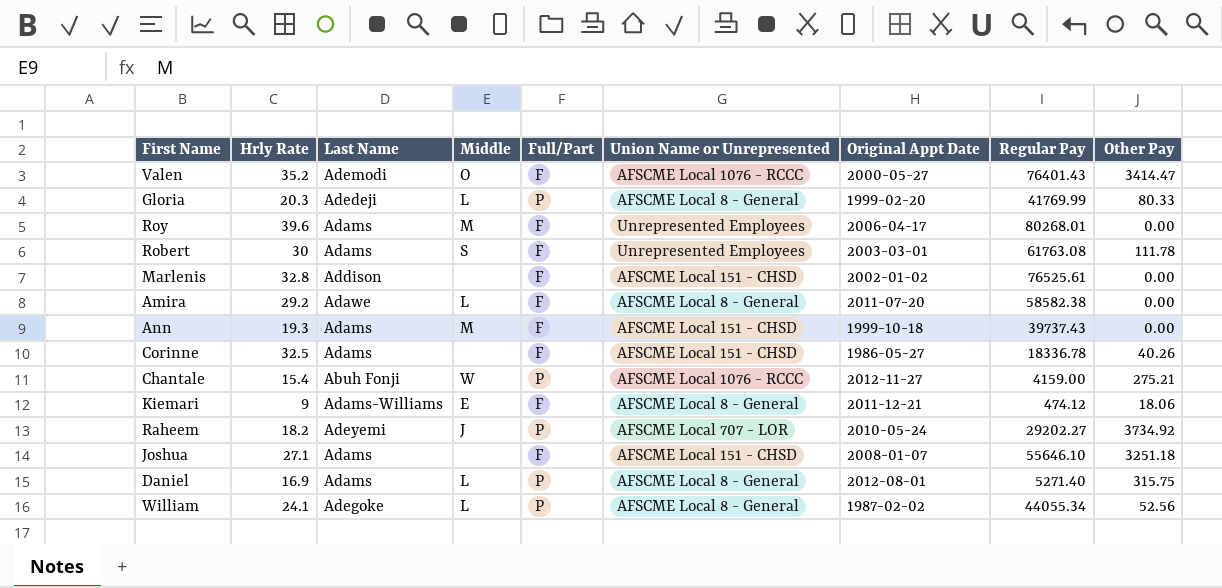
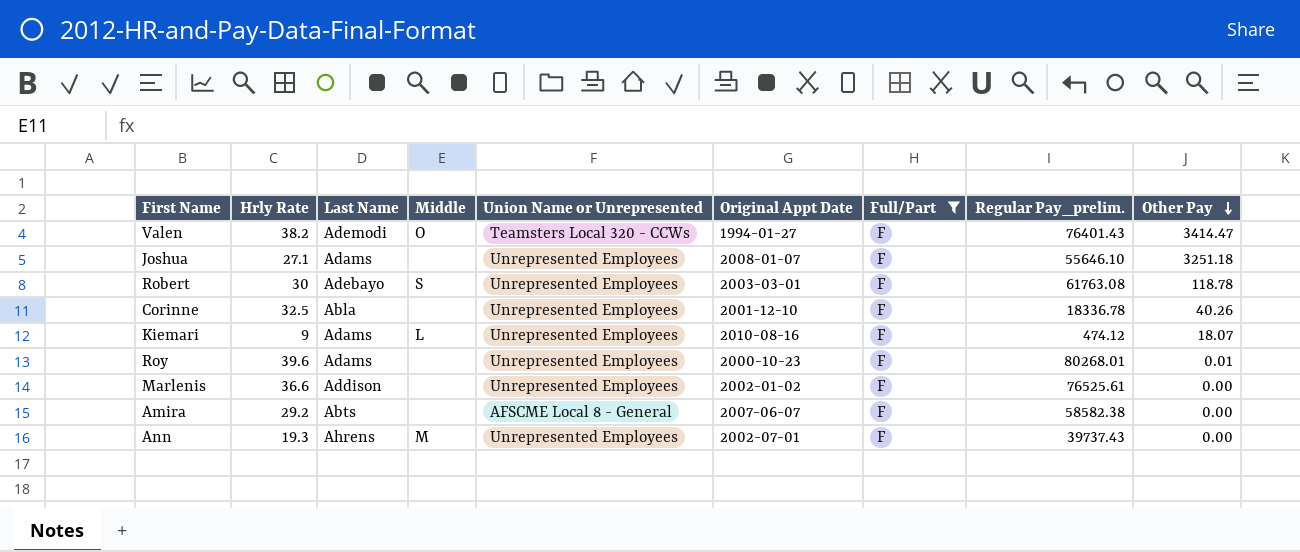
filter: none -> Full/Part = F
row order: none -> Other Pay descending
column Full/Part | position: 5 -> 7
column name: Regular Pay -> Regular Pay_prelim.
Valen | Hrly Rate: 35.2 -> 38.2
Valen | Union Name or Unrepresented: AFSCME Local 1076 - RCCC -> Teamsters Local 320 - CCWs
Valen | Original Appt Date: 2000-05-27 -> 1994-01-27
Joshua | Union Name or Unrepresented: AFSCME Local 151 - CHSD -> Unrepresented Employees
Robert | Last Name: Adams -> Adebayo
Robert | Other Pay: 111.78 -> 118.78
Corinne | Last Name: Adams -> Abla
Corinne | Union Name or Unrepresented: AFSCME Local 151 - CHSD -> Unrepresented Employees
Corinne | Original Appt Date: 1986-05-27 -> 2001-12-10
Kiemari | Last Name: Adams-Williams -> Adams
Kiemari | Middle: E -> L
Kiemari | Union Name or Unrepresented: AFSCME Local 8 - General -> Unrepresented Employees
Kiemari | Original Appt Date: 2011-12-21 -> 2010-08-16
Kiemari | Other Pay: 18.06 -> 18.07
Roy | Middle: M -> none
Roy | Original Appt Date: 2006-04-17 -> 2000-10-23
Roy | Other Pay: 0.00 -> 0.01
Marlenis | Hrly Rate: 32.8 -> 36.6
Marlenis | Union Name or Unrepresented: AFSCME Local 151 - CHSD -> Unrepresented Employees
Amira | Last Name: Adawe -> Abts
Amira | Middle: L -> none
Amira | Original Appt Date: 2011-07-20 -> 2007-06-07
Ann | Last Name: Adams -> Ahrens
Ann | Union Name or Unrepresented: AFSCME Local 151 - CHSD -> Unrepresented Employees
Ann | Original Appt Date: 1999-10-18 -> 2002-07-01

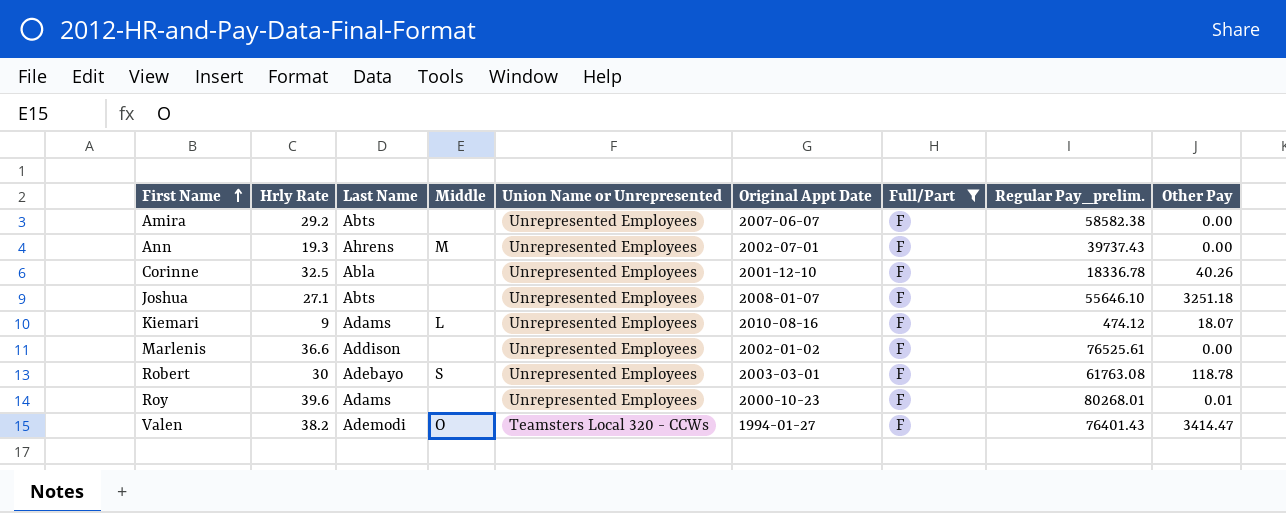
row order: Other Pay descending -> First Name ascending
Amira | Union Name or Unrepresented: AFSCME Local 8 - General -> Unrepresented Employees
Joshua | Last Name: Adams -> Abts

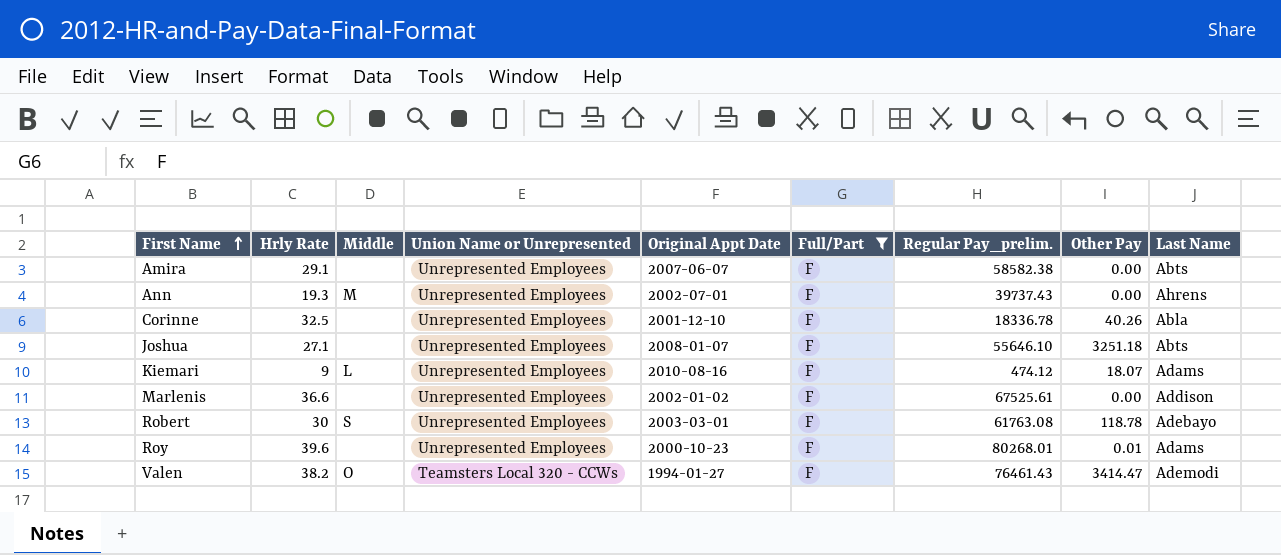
column Last Name | position: 3 -> 9
Amira | Hrly Rate: 29.2 -> 29.1
Marlenis | Regular Pay_prelim.: 76525.61 -> 67525.61
Valen | Regular Pay_prelim.: 76401.43 -> 76461.43

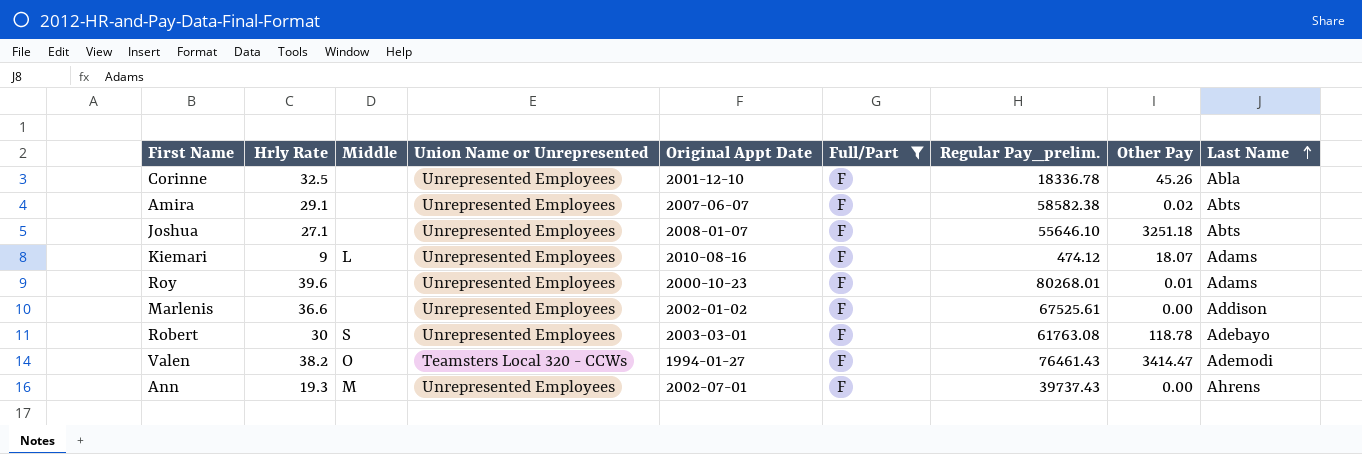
row order: First Name ascending -> Last Name ascending
Corinne | Other Pay: 40.26 -> 45.26
Amira | Other Pay: 0.00 -> 0.02

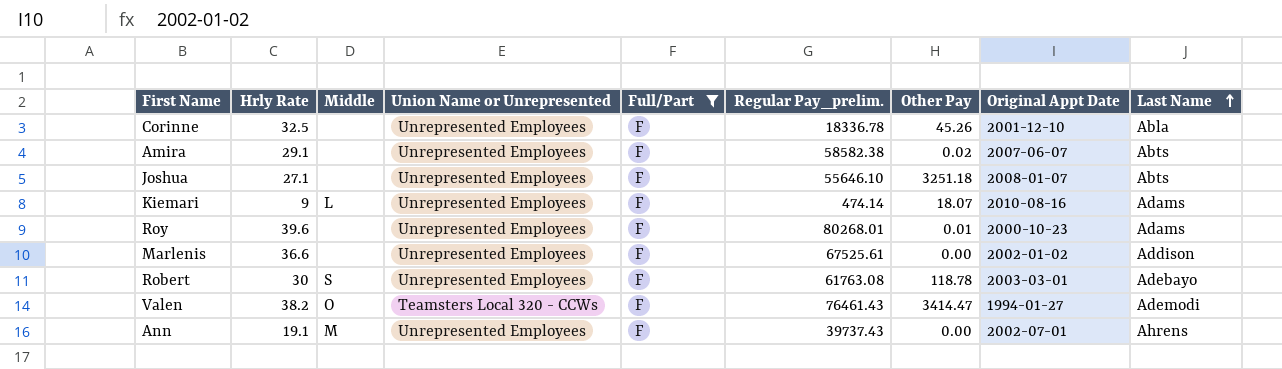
column Original Appt Date | position: 5 -> 8
Kiemari | Regular Pay_prelim.: 474.12 -> 474.14
Ann | Hrly Rate: 19.3 -> 19.1

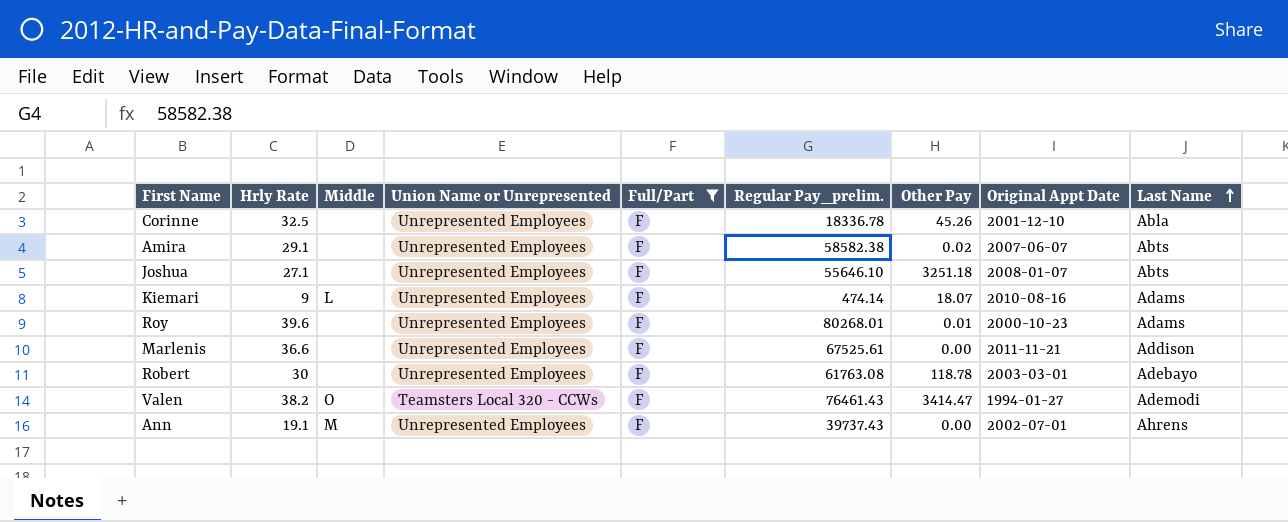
Marlenis | Original Appt Date: 2002-01-02 -> 2011-11-21
Robert | Middle: S -> none

